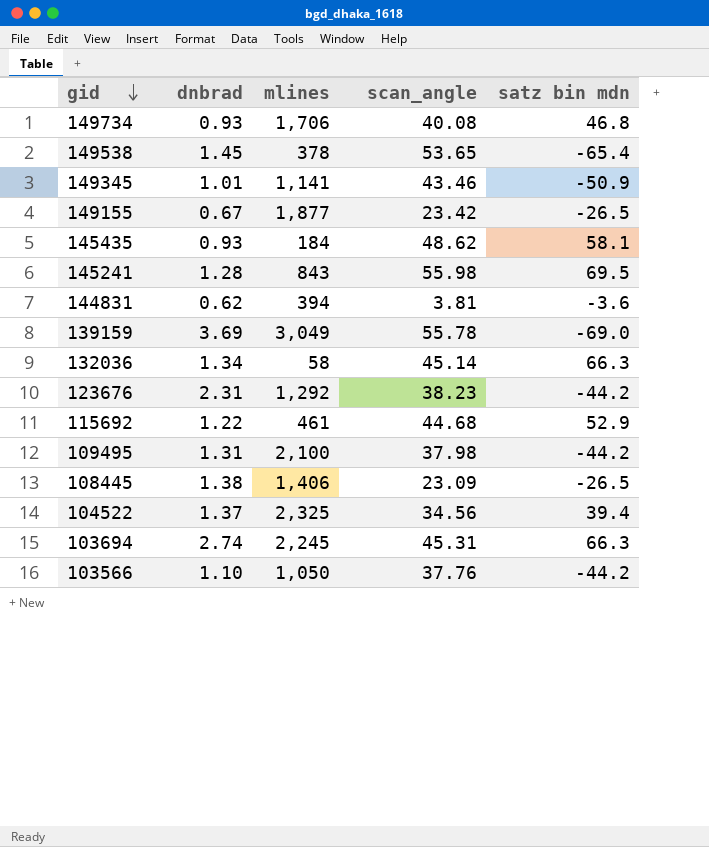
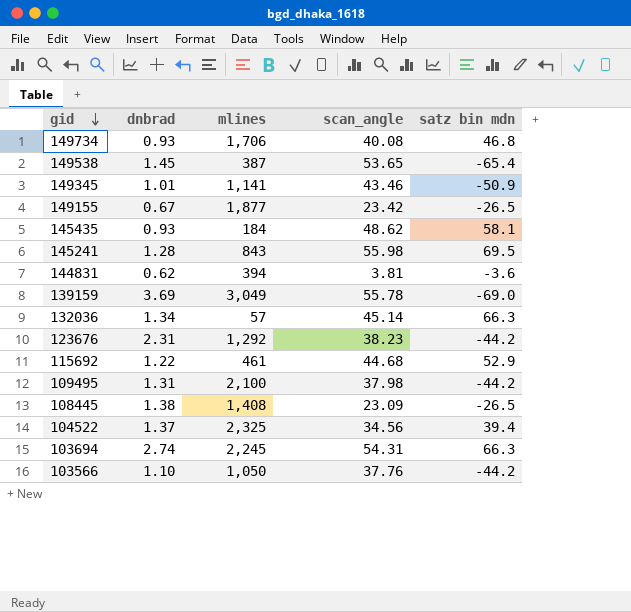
149538 | mlines: 378 -> 387
132036 | mlines: 58 -> 57
108445 | mlines: 1,406 -> 1,408
103694 | scan_angle: 45.31 -> 54.31

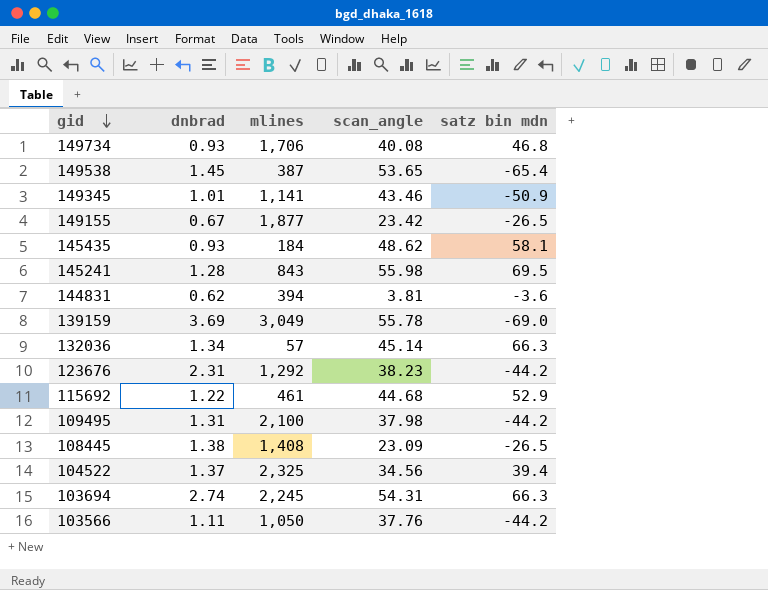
103566 | dnbrad: 1.10 -> 1.11

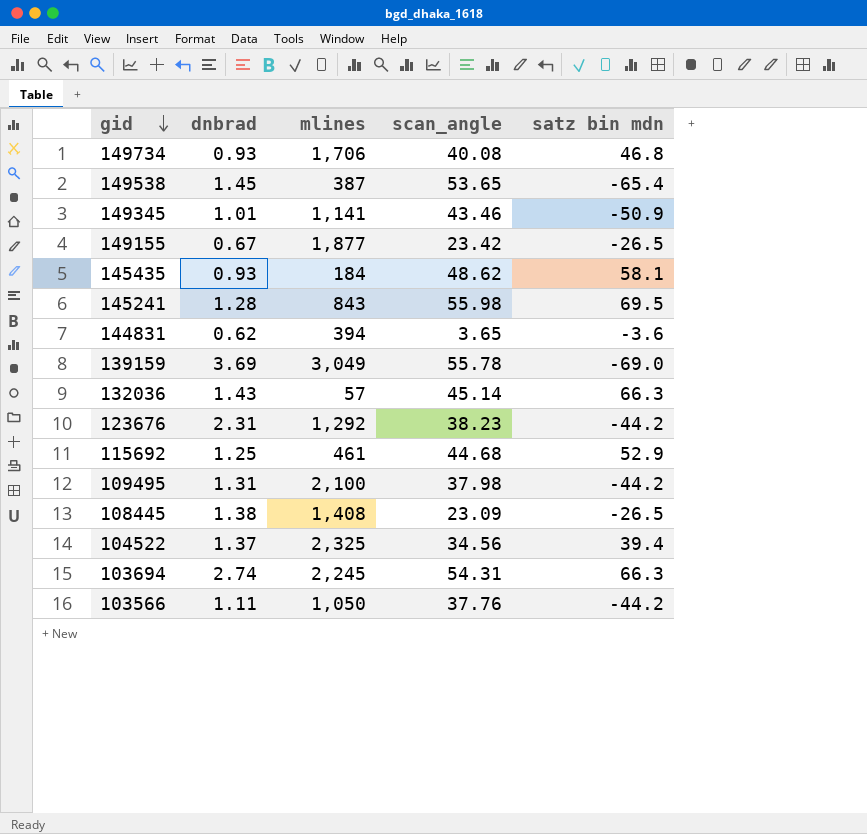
144831 | scan_angle: 3.81 -> 3.65
132036 | dnbrad: 1.34 -> 1.43
115692 | dnbrad: 1.22 -> 1.25

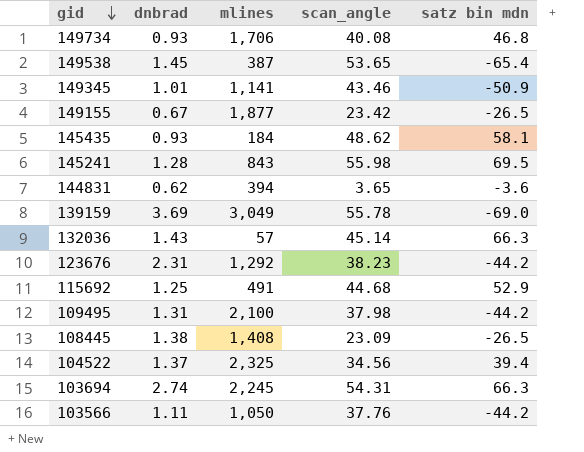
115692 | mlines: 461 -> 491

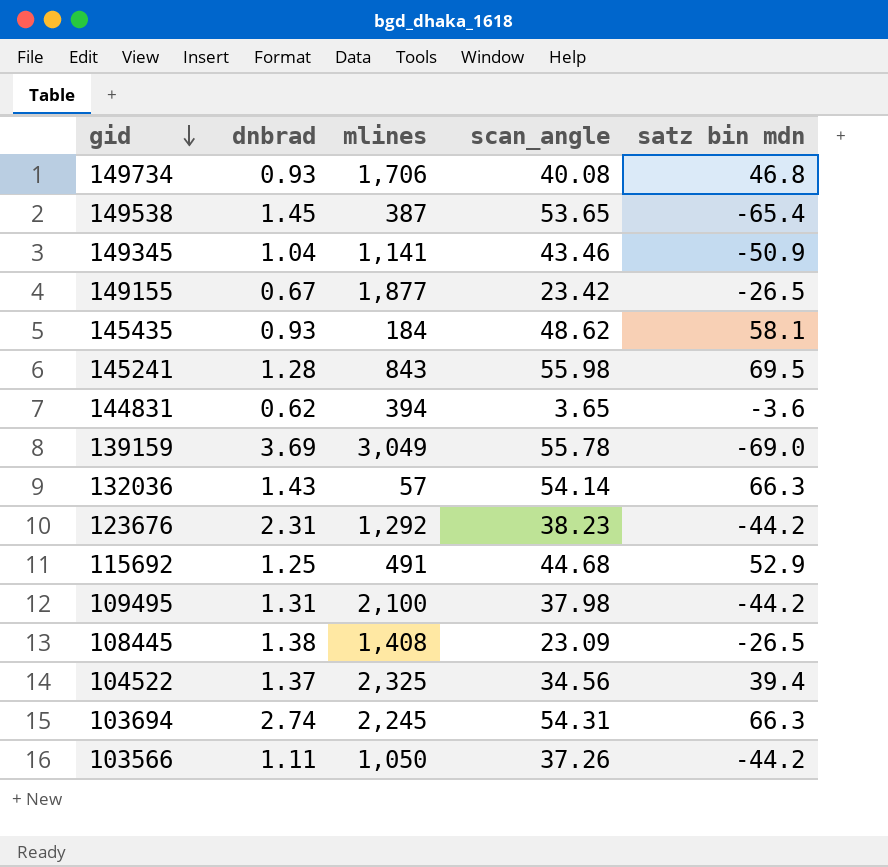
149345 | dnbrad: 1.01 -> 1.04
132036 | scan_angle: 45.14 -> 54.14
103566 | scan_angle: 37.76 -> 37.26

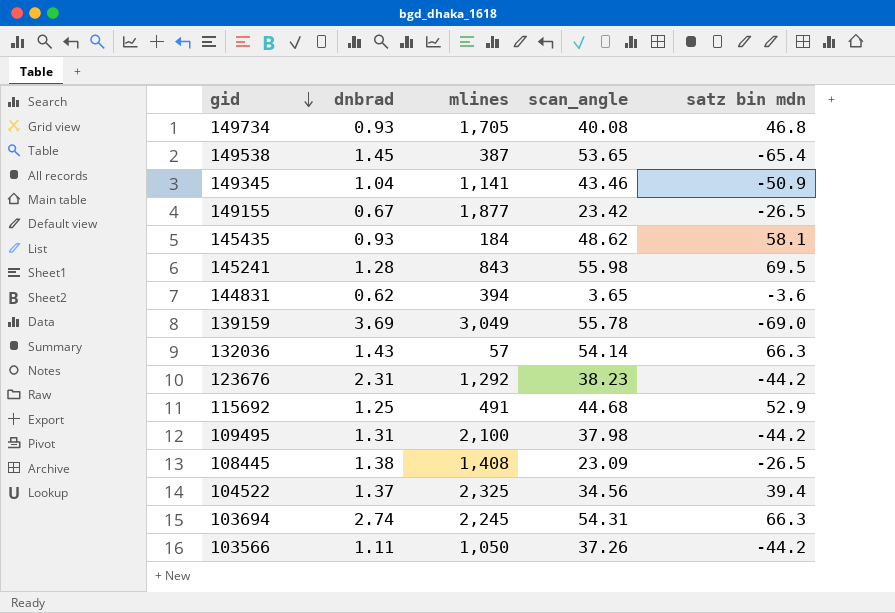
149734 | mlines: 1,706 -> 1,705

